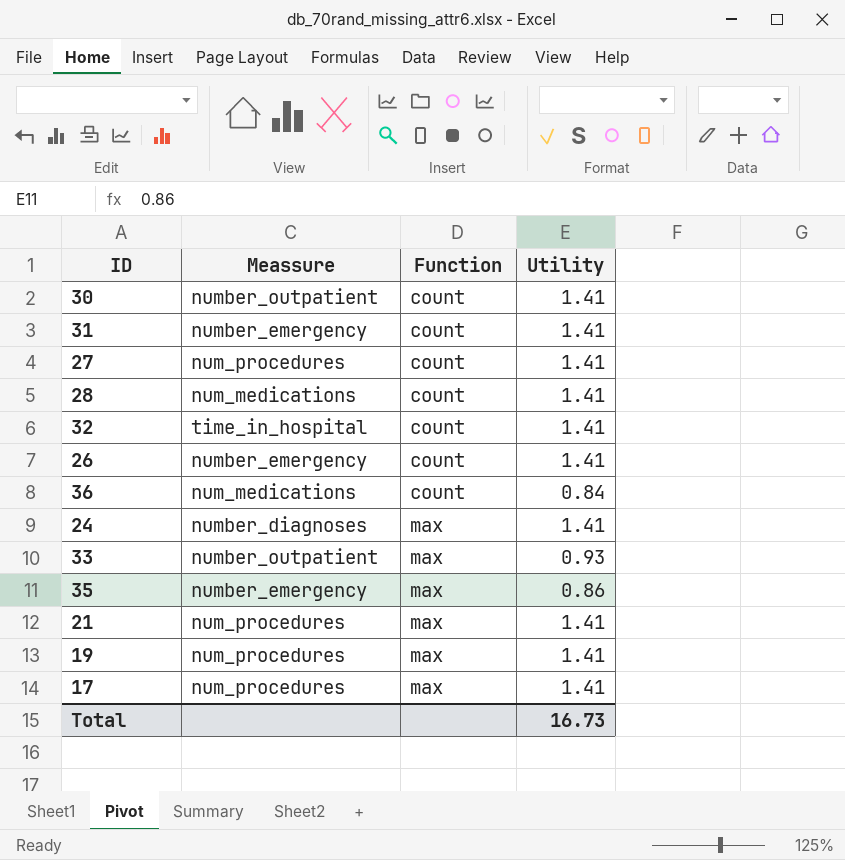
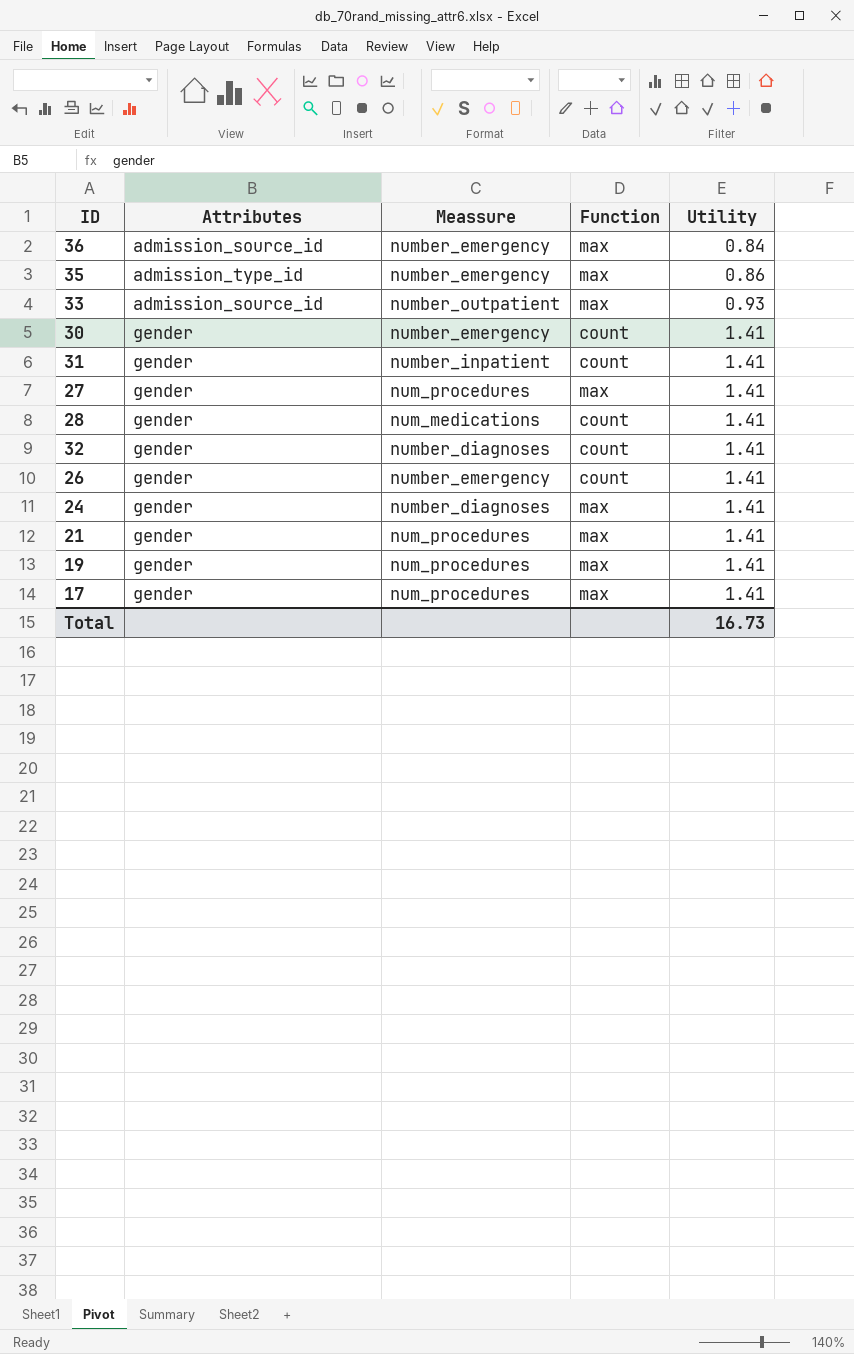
row order: Function ascending -> Utility ascending
column Attributes | position: none -> 2
36 | Meassure: num_medications -> number_emergency
36 | Function: count -> max
30 | Meassure: number_outpatient -> number_emergency
31 | Meassure: number_emergency -> number_inpatient
27 | Function: count -> max
32 | Meassure: time_in_hospital -> number_diagnoses

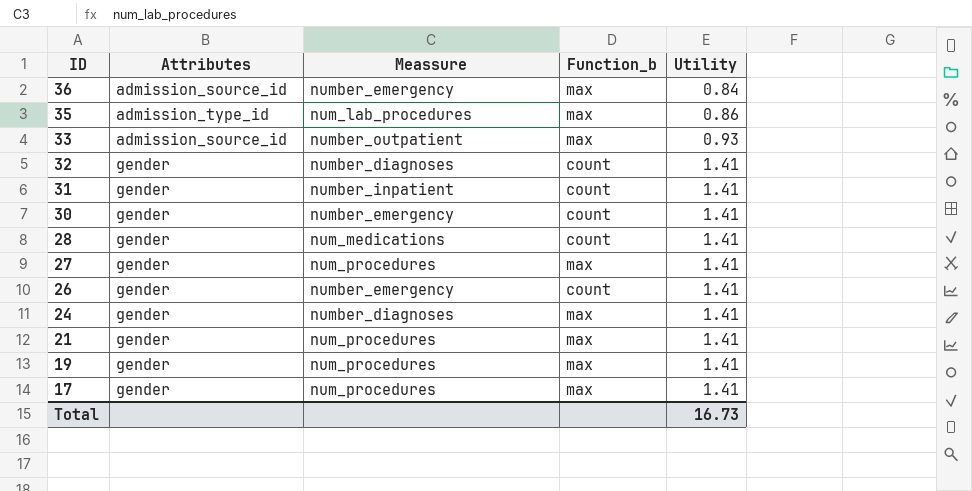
row order: Utility ascending -> ID descending
column name: Function -> Function_b
35 | Meassure: number_emergency -> num_lab_procedures

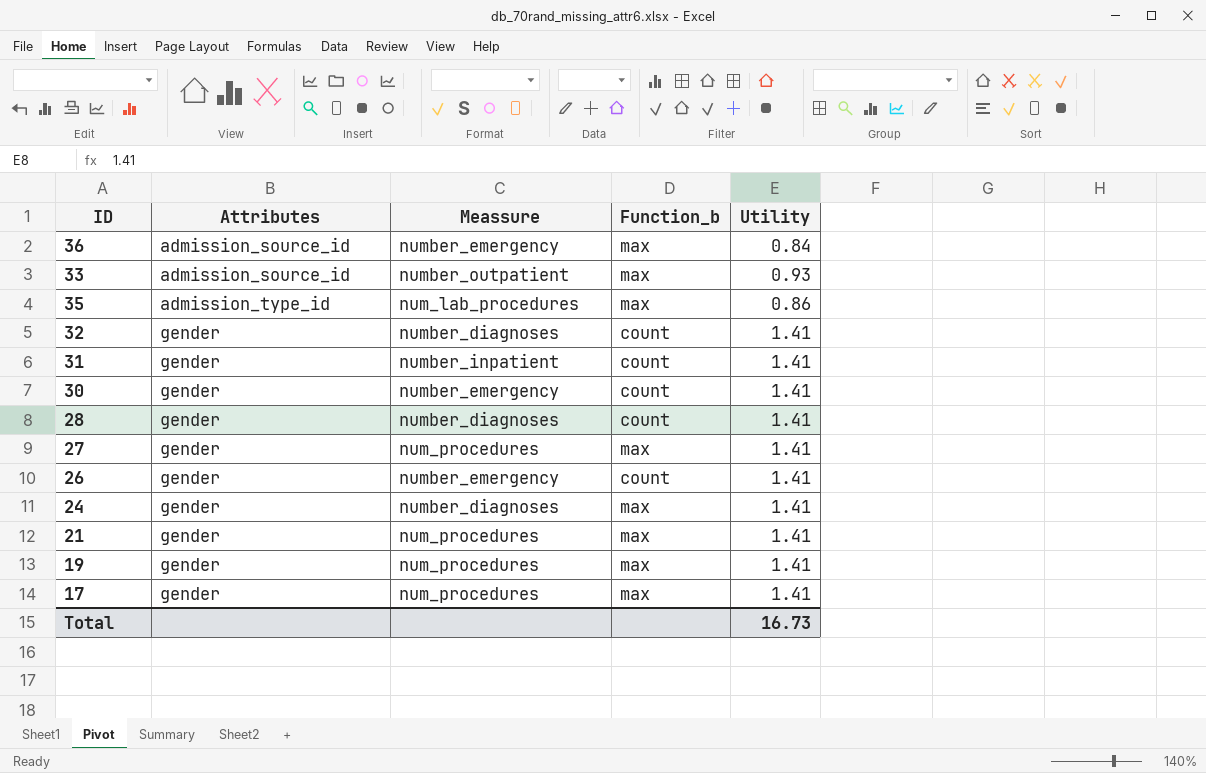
row order: ID descending -> Attributes ascending
28 | Meassure: num_medications -> number_diagnoses

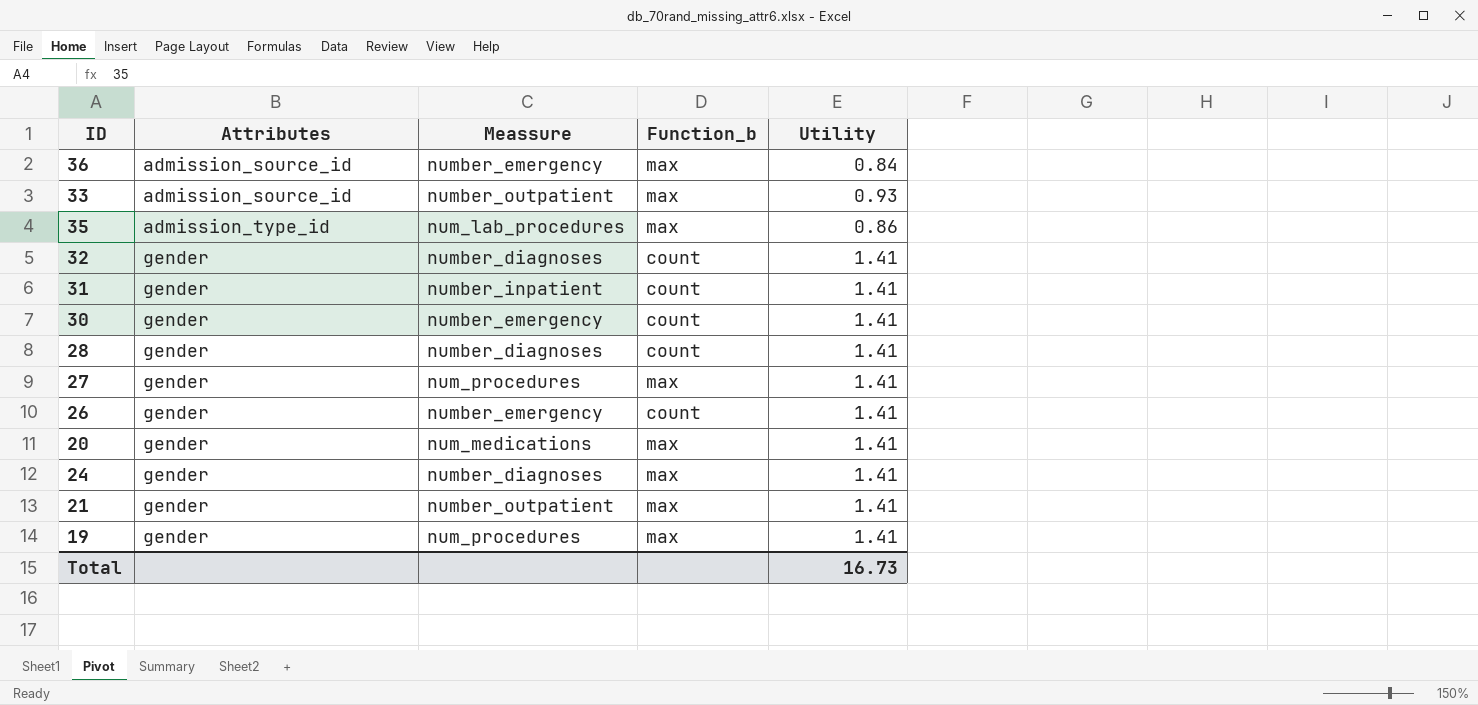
row 17: gender | num_procedures | max | 1.41 -> none
row 20: none -> gender | num_medications | max | 1.41
21 | Meassure: num_procedures -> number_outpatient

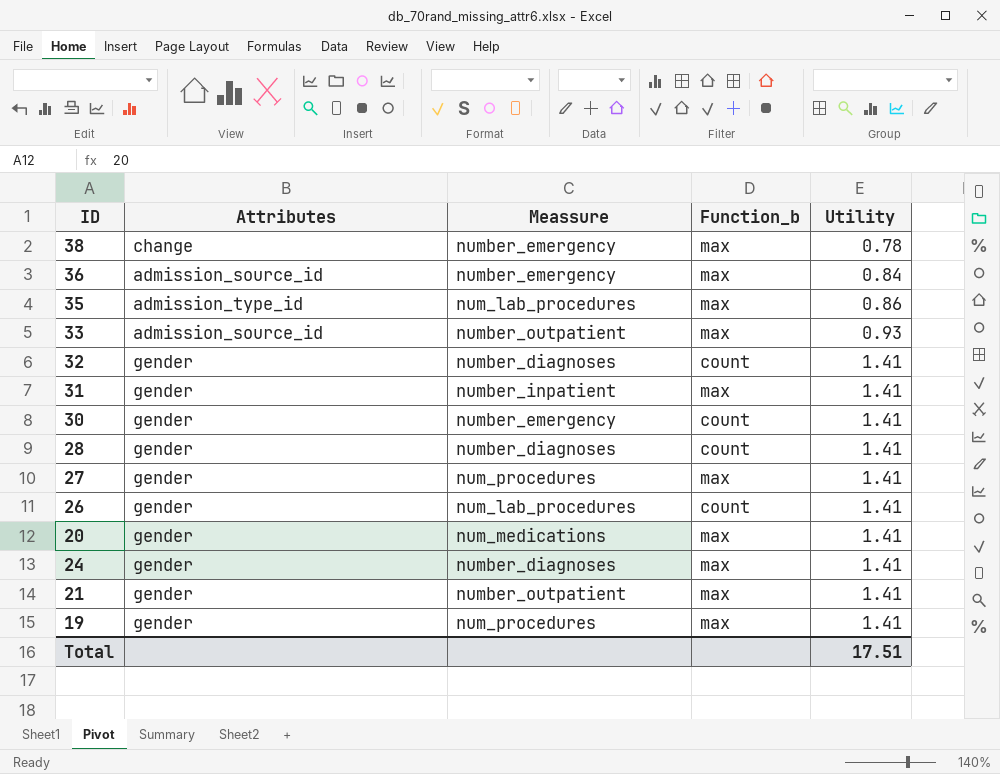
row order: Attributes ascending -> Utility ascending
row 38: none -> change | number_emergency | max | 0.78
31 | Function_b: count -> max
26 | Meassure: number_emergency -> num_lab_procedures
Total | Utility: 16.73 -> 17.51

